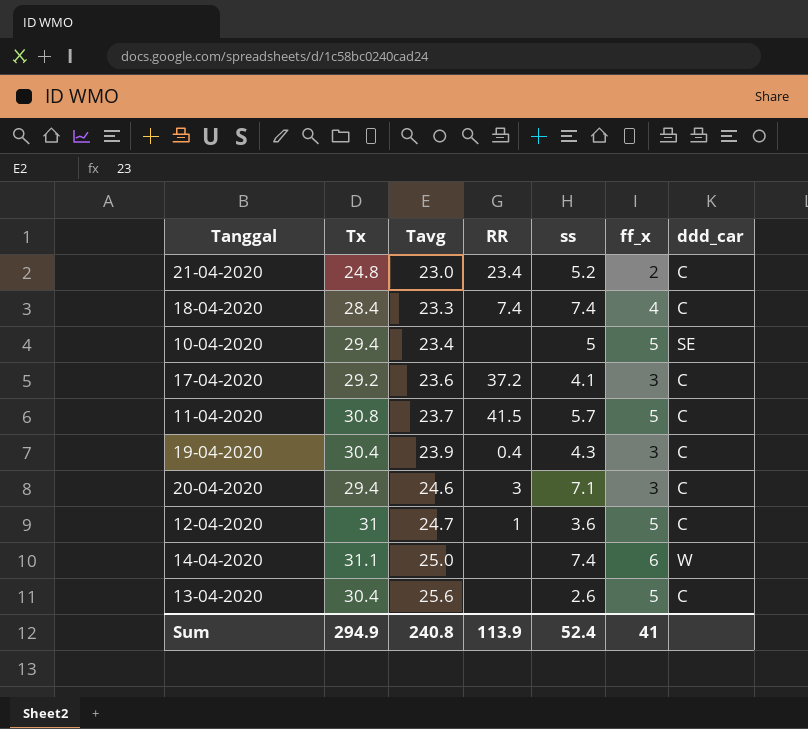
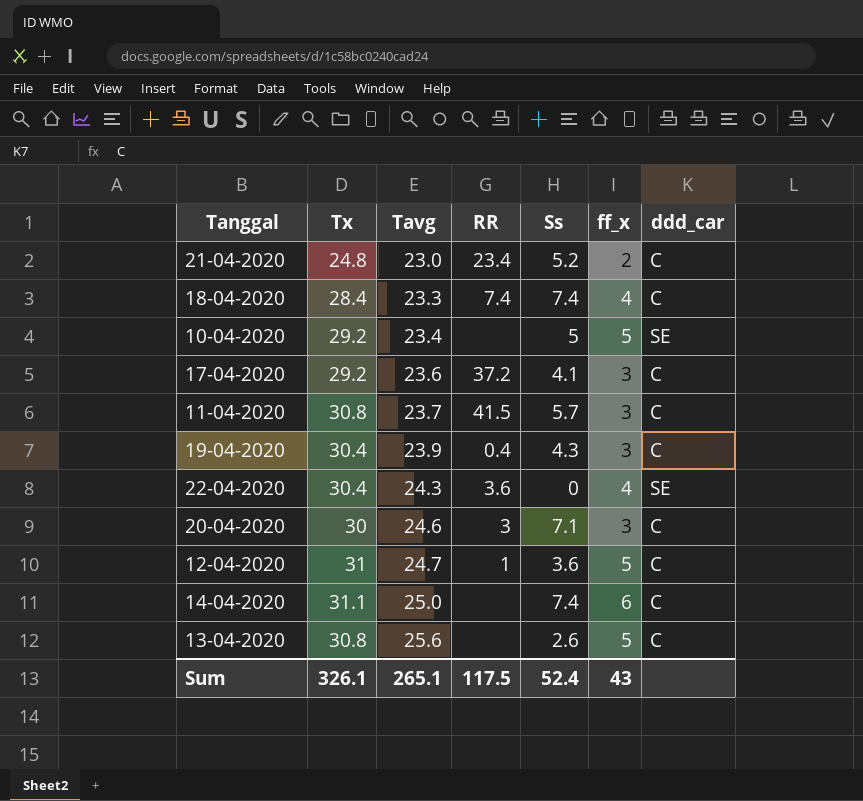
column name: ss -> Ss
10-04-2020 | Tx: 29.4 -> 29.2
11-04-2020 | ff_x: 5 -> 3
row 22-04-2020: none -> 30.4 | 24.3 | 3.6 | 0 | 4 | SE
20-04-2020 | Tx: 29.4 -> 30
14-04-2020 | ddd_car: W -> C
13-04-2020 | Tx: 30.4 -> 30.8
Sum | Tx: 294.9 -> 326.1
Sum | Tavg: 240.8 -> 265.1
Sum | RR: 113.9 -> 117.5
Sum | ff_x: 41 -> 43

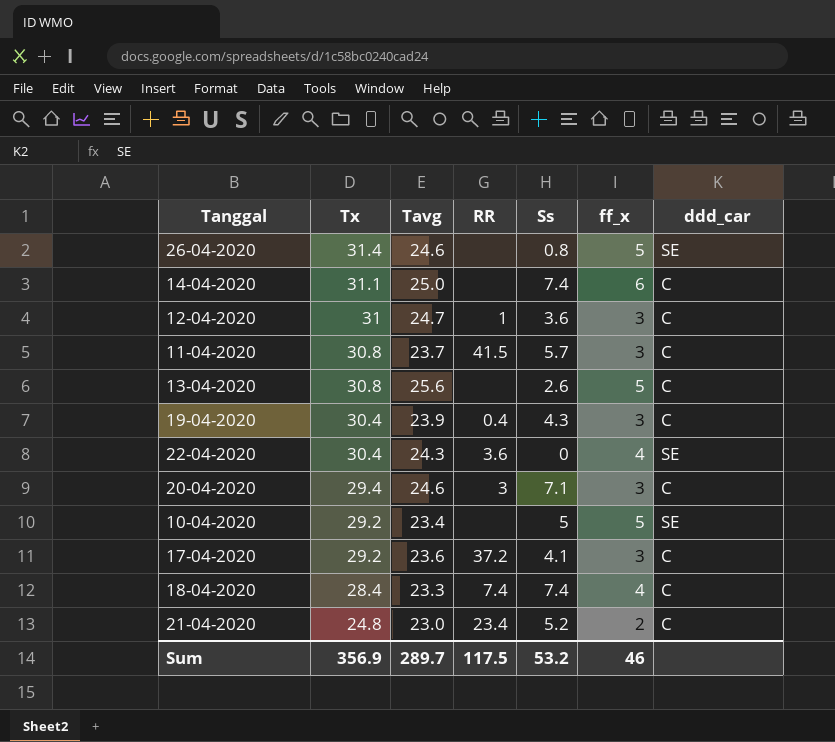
row order: Tavg ascending -> Tx descending
row 26-04-2020: none -> 31.4 | 24.6 | none | 0.8 | 5 | SE
12-04-2020 | ff_x: 5 -> 3
20-04-2020 | Tx: 30 -> 29.4
Sum | Tx: 326.1 -> 356.9
Sum | Tavg: 265.1 -> 289.7
Sum | Ss: 52.4 -> 53.2
Sum | ff_x: 43 -> 46

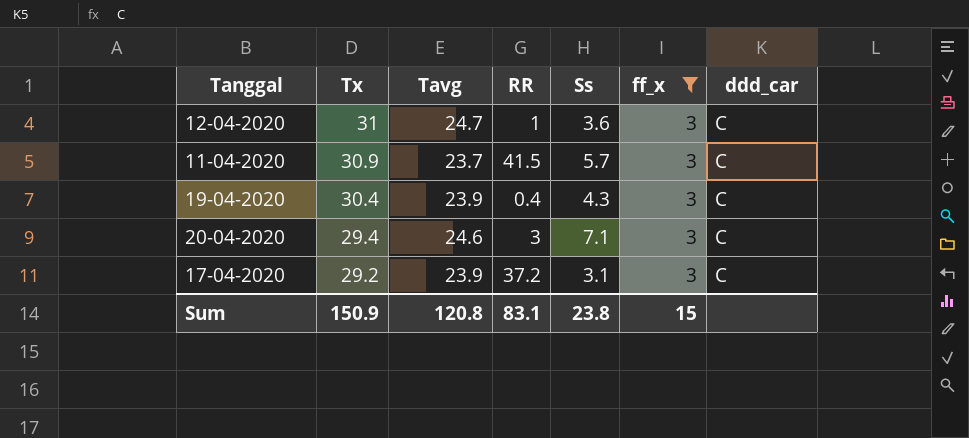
filter: none -> ff_x = 3
11-04-2020 | Tx: 30.8 -> 30.9
17-04-2020 | Tavg: 23.6 -> 23.9
17-04-2020 | Ss: 4.1 -> 3.1
Sum | Tx: 356.9 -> 150.9
Sum | Tavg: 289.7 -> 120.8
Sum | RR: 117.5 -> 83.1
Sum | Ss: 53.2 -> 23.8
Sum | ff_x: 46 -> 15

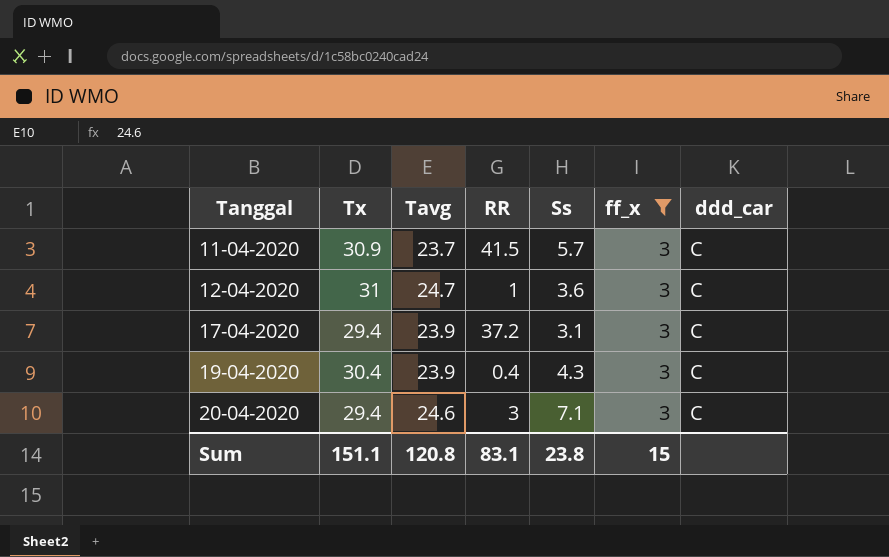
row order: Tx descending -> Tanggal ascending
17-04-2020 | Tx: 29.2 -> 29.4
Sum | Tx: 150.9 -> 151.1

